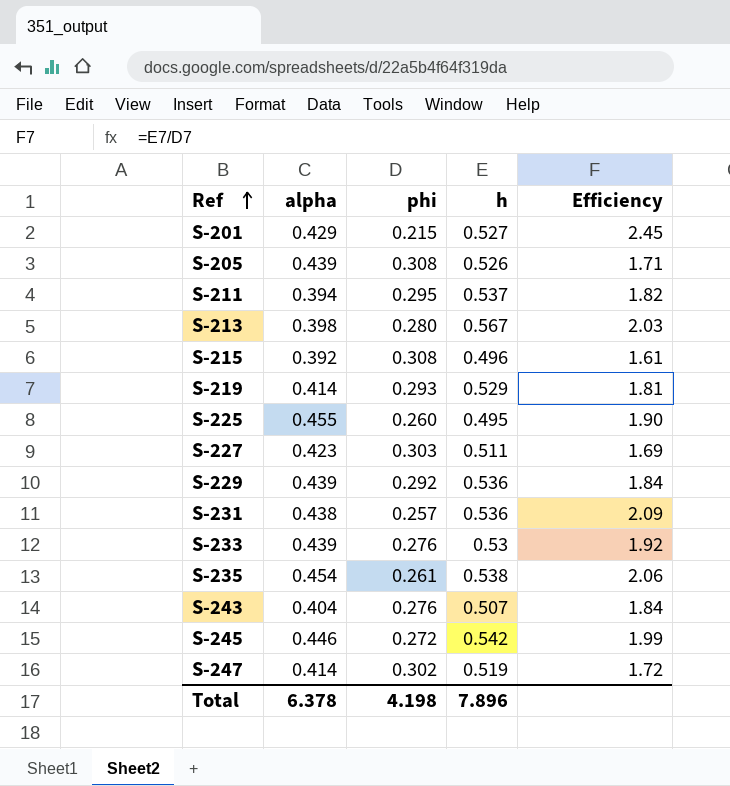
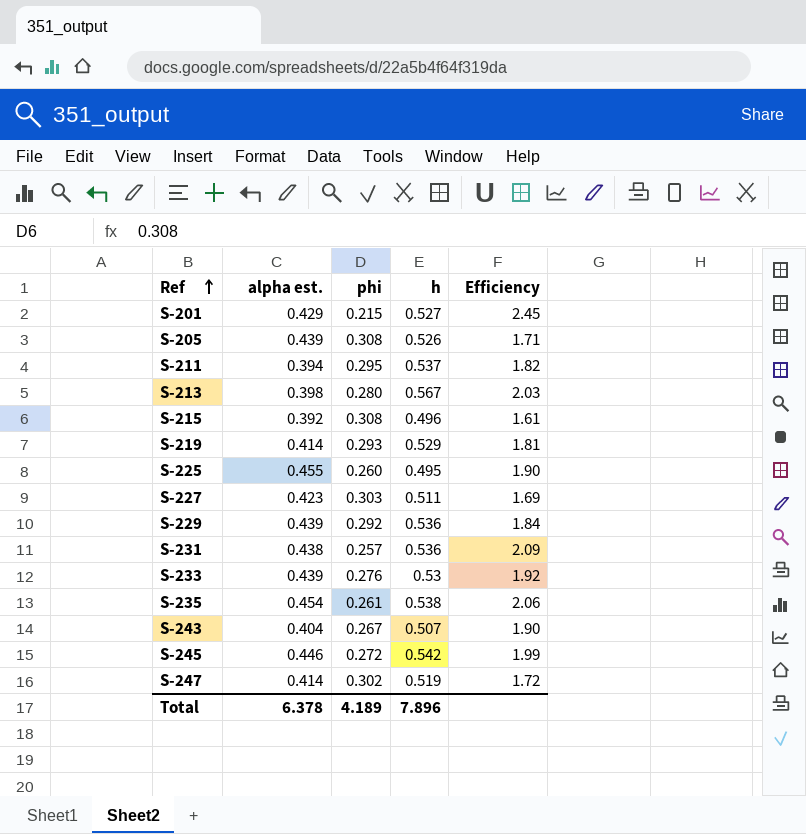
column name: alpha -> alpha est.
S-243 | phi: 0.276 -> 0.267
S-243 | Efficiency: 1.84 -> 1.90
Total | phi: 4.198 -> 4.189

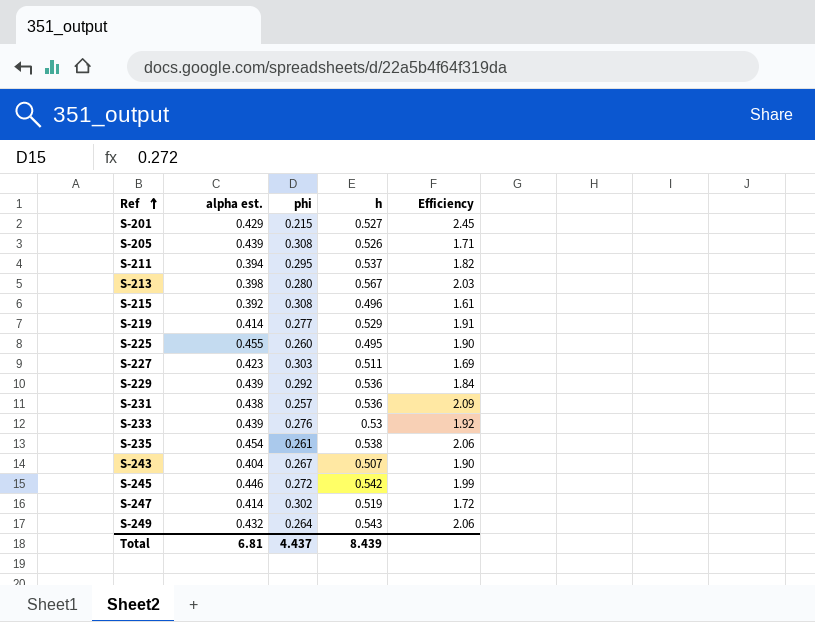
S-219 | phi: 0.293 -> 0.277
S-219 | Efficiency: 1.81 -> 1.91
row S-249: none -> 0.432 | 0.264 | 0.543 | 2.06
Total | alpha est.: 6.378 -> 6.81
Total | phi: 4.189 -> 4.437
Total | h: 7.896 -> 8.439

